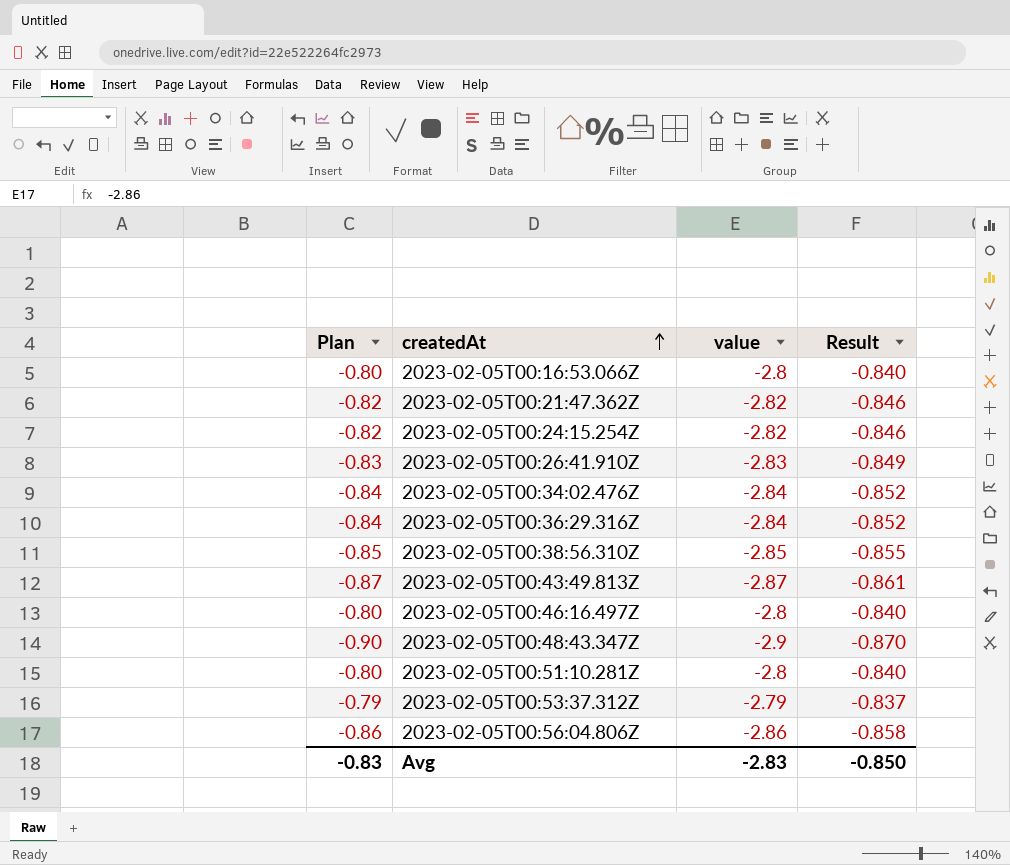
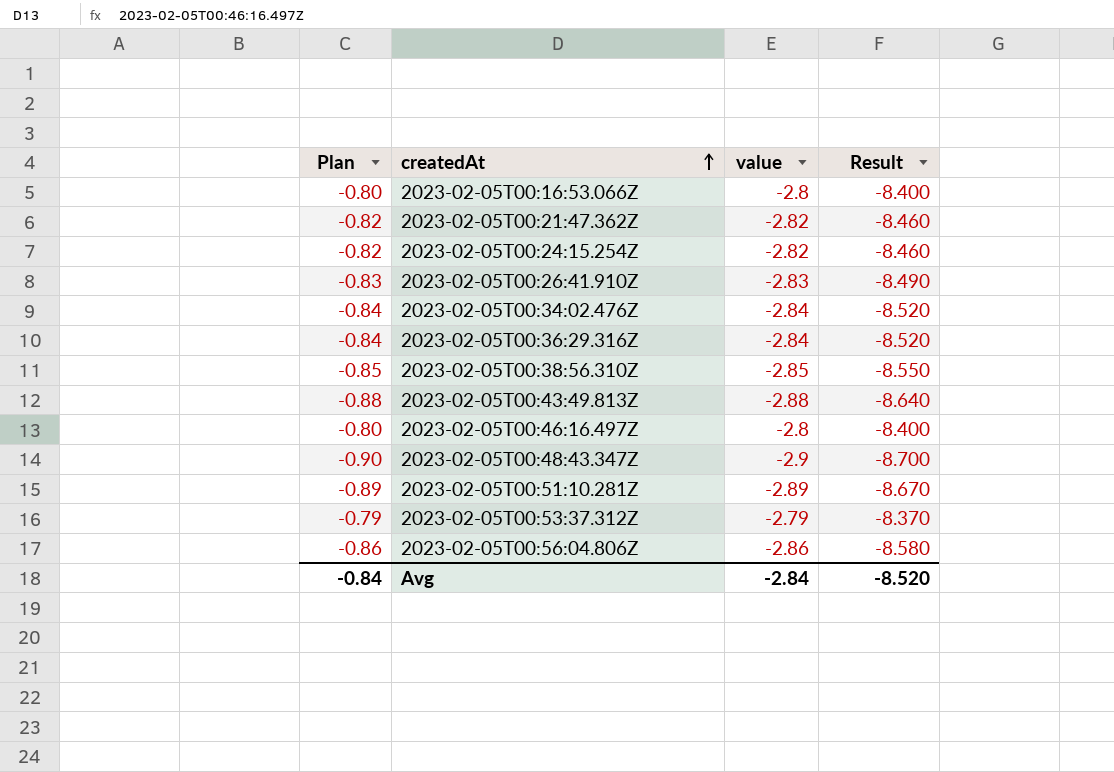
column Result | formula: [value] * 0.3 -> [value] * 3
2023-02-05T00:43:49.813Z | Plan: -0.87 -> -0.88
2023-02-05T00:43:49.813Z | value: -2.87 -> -2.88
2023-02-05T00:51:10.281Z | Plan: -0.80 -> -0.89
2023-02-05T00:51:10.281Z | value: -2.8 -> -2.89
Avg | Plan: -0.83 -> -0.84
Avg | value: -2.83 -> -2.84
Avg | Result: -0.850 -> -8.520

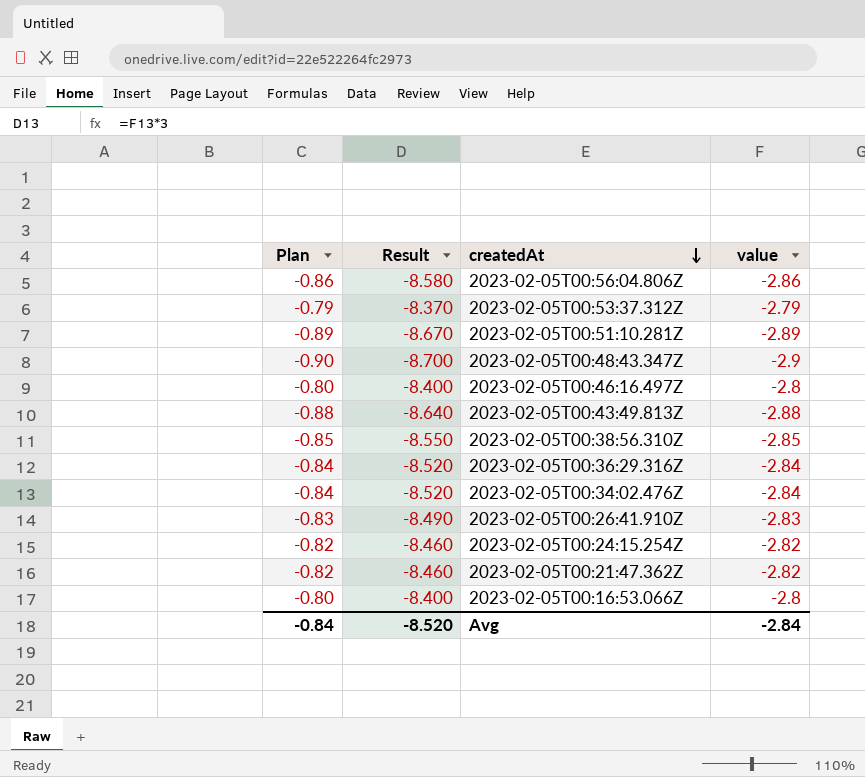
row order: createdAt ascending -> createdAt descending
column Result | position: 4 -> 2

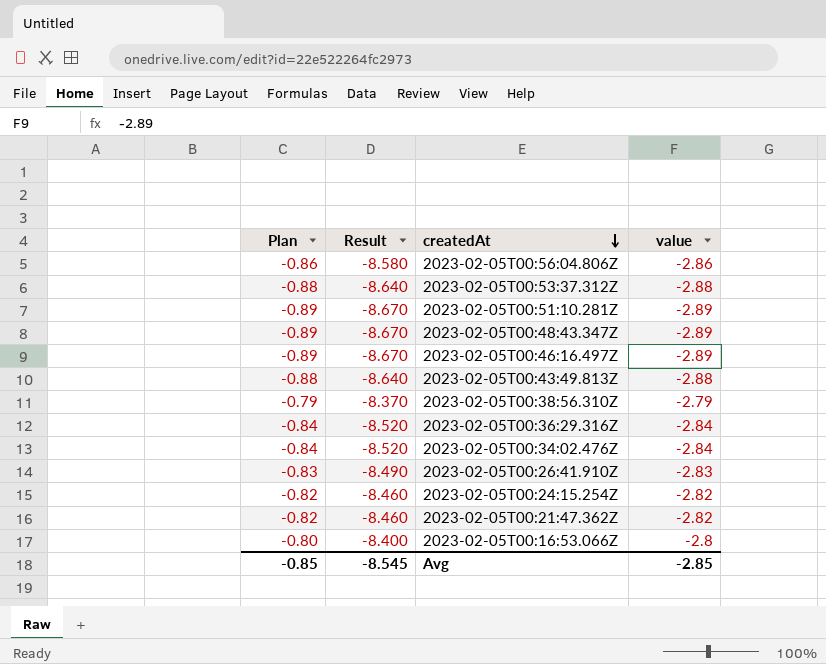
2023-02-05T00:53:37.312Z | Plan: -0.79 -> -0.88
2023-02-05T00:53:37.312Z | Result: -8.370 -> -8.640
2023-02-05T00:53:37.312Z | value: -2.79 -> -2.88
2023-02-05T00:48:43.347Z | Plan: -0.90 -> -0.89
2023-02-05T00:48:43.347Z | Result: -8.700 -> -8.670
2023-02-05T00:48:43.347Z | value: -2.9 -> -2.89
2023-02-05T00:46:16.497Z | Plan: -0.80 -> -0.89
2023-02-05T00:46:16.497Z | Result: -8.400 -> -8.670
2023-02-05T00:46:16.497Z | value: -2.8 -> -2.89
2023-02-05T00:38:56.310Z | Plan: -0.85 -> -0.79
2023-02-05T00:38:56.310Z | Result: -8.550 -> -8.370
2023-02-05T00:38:56.310Z | value: -2.85 -> -2.79
Avg | Plan: -0.84 -> -0.85
Avg | Result: -8.520 -> -8.545
Avg | value: -2.84 -> -2.85

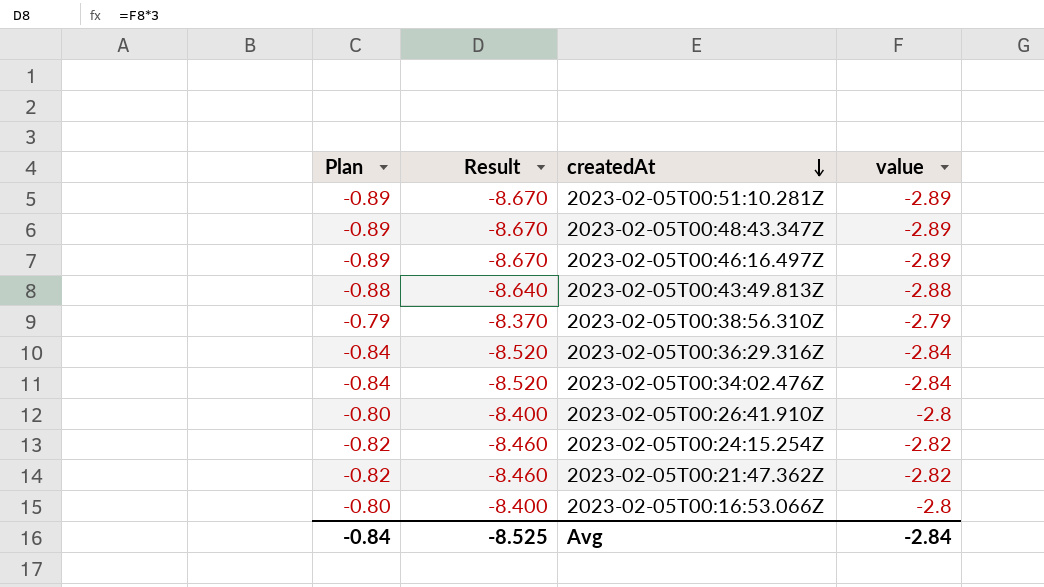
row 2023-02-05T00:56:04.806Z: -0.86 | -8.580 | -2.86 -> none
row 2023-02-05T00:53:37.312Z: -0.88 | -8.640 | -2.88 -> none
2023-02-05T00:26:41.910Z | Plan: -0.83 -> -0.80
2023-02-05T00:26:41.910Z | Result: -8.490 -> -8.400
2023-02-05T00:26:41.910Z | value: -2.83 -> -2.8
Avg | Plan: -0.85 -> -0.84
Avg | Result: -8.545 -> -8.525
Avg | value: -2.85 -> -2.84

